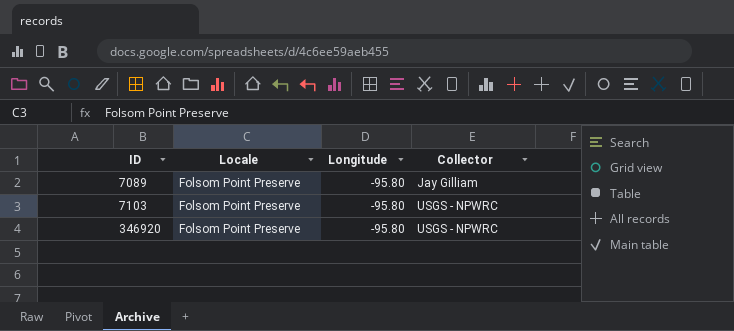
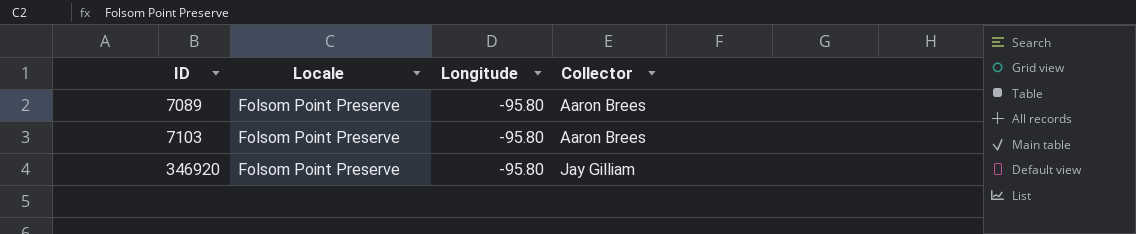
7089 | Collector: Jay Gilliam -> Aaron Brees
7103 | Collector: USGS - NPWRC -> Aaron Brees
346920 | Collector: USGS - NPWRC -> Jay Gilliam

